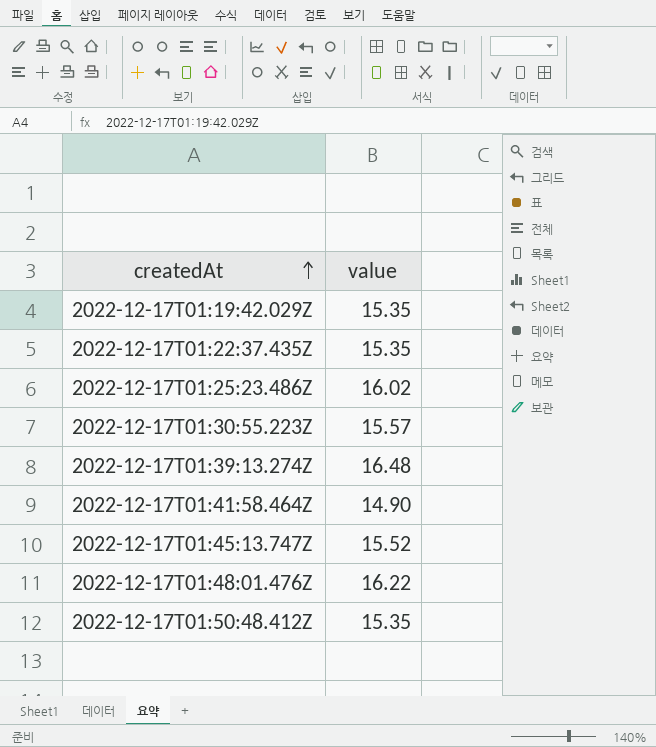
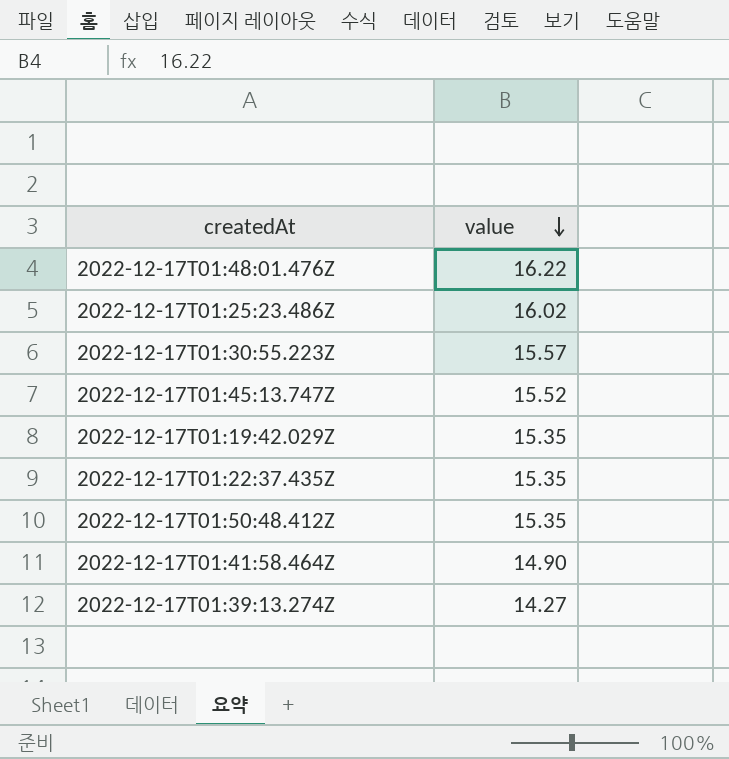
row order: createdAt ascending -> value descending
2022-12-17T01:39:13.274Z | value: 16.48 -> 14.27

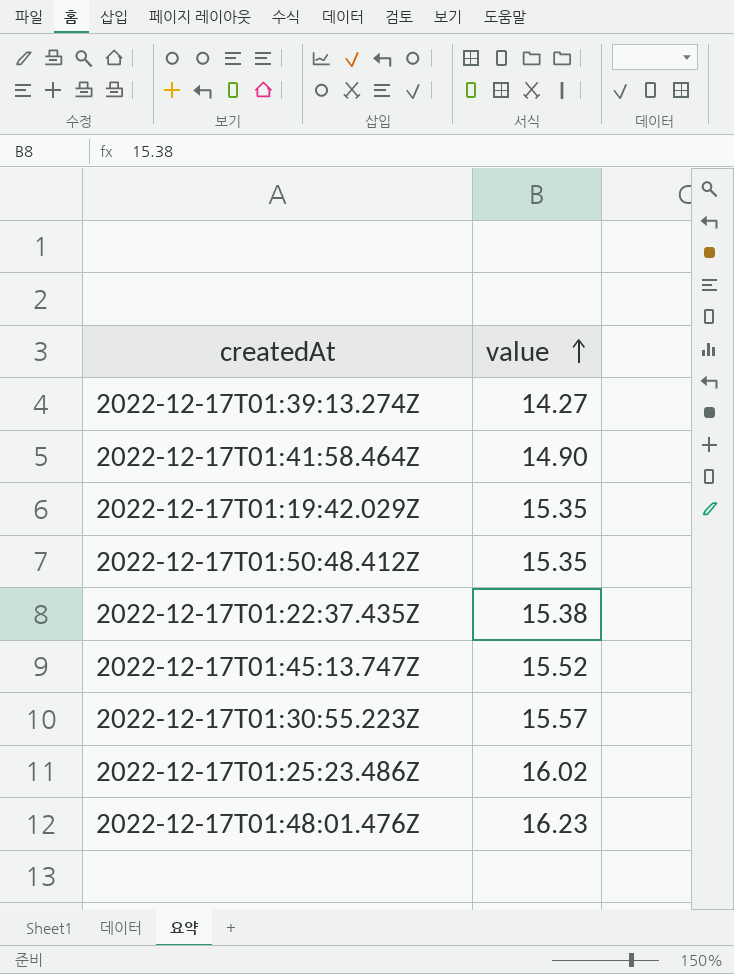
row order: value descending -> value ascending
2022-12-17T01:22:37.435Z | value: 15.35 -> 15.38
2022-12-17T01:48:01.476Z | value: 16.22 -> 16.23

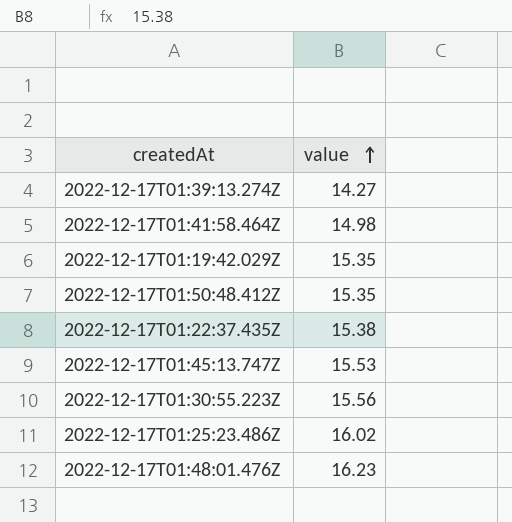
2022-12-17T01:41:58.464Z | value: 14.90 -> 14.98
2022-12-17T01:45:13.747Z | value: 15.52 -> 15.53
2022-12-17T01:30:55.223Z | value: 15.57 -> 15.56

